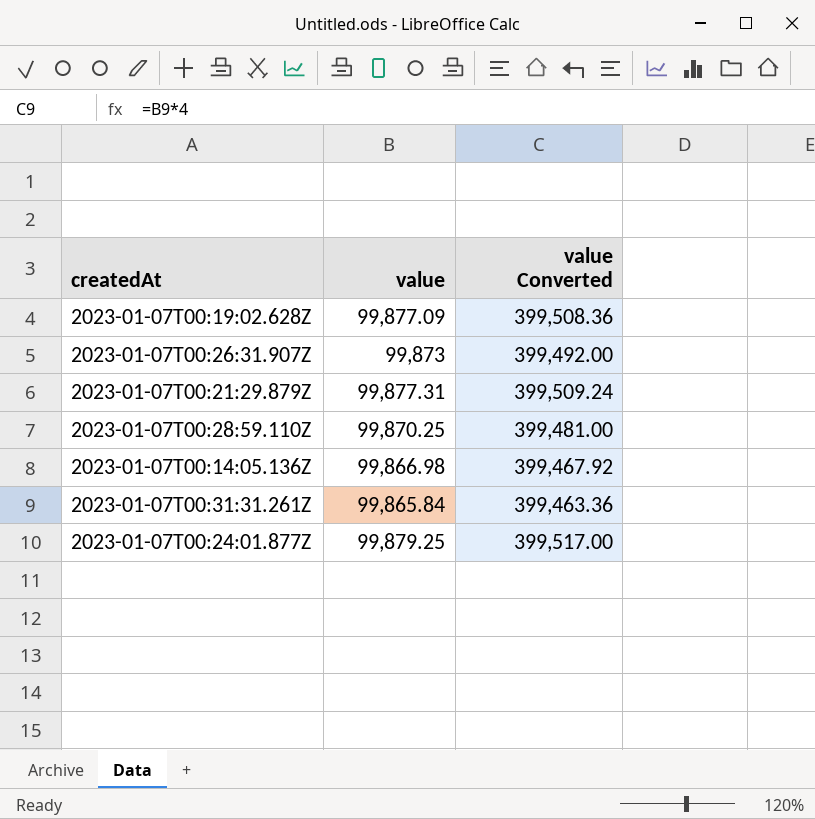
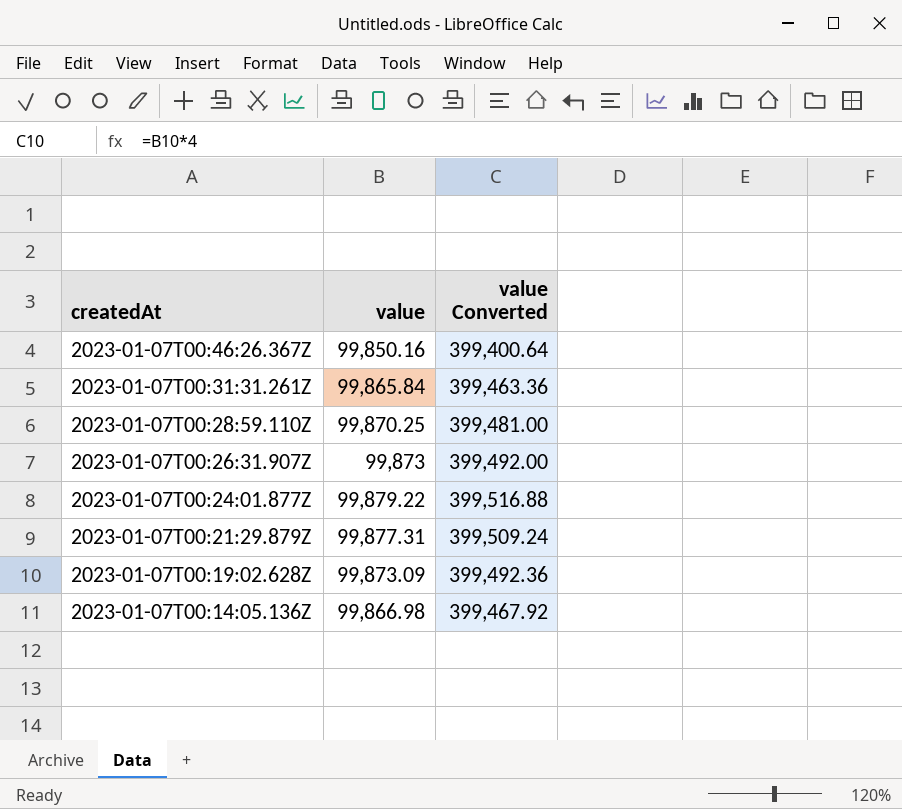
row order: none -> createdAt descending
row 2023-01-07T00:46:26.367Z: none -> 99,850.16 | 399,400.64
2023-01-07T00:24:01.877Z | value: 99,879.25 -> 99,879.22
2023-01-07T00:24:01.877Z | value Converted: 399,517.00 -> 399,516.88
2023-01-07T00:19:02.628Z | value: 99,877.09 -> 99,873.09
2023-01-07T00:19:02.628Z | value Converted: 399,508.36 -> 399,492.36

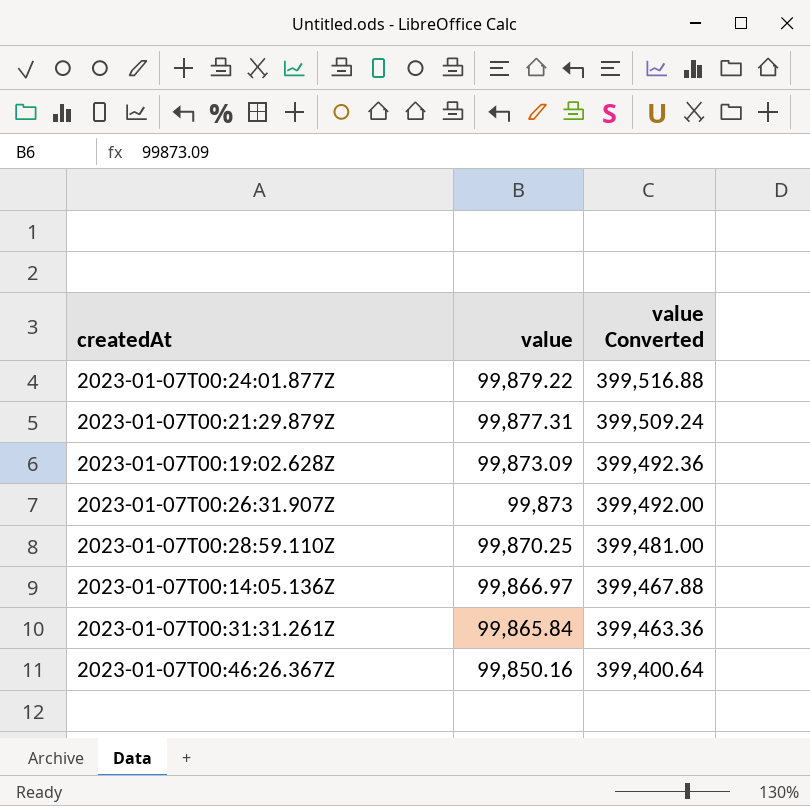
row order: createdAt descending -> value descending
2023-01-07T00:14:05.136Z | value: 99,866.98 -> 99,866.97
2023-01-07T00:14:05.136Z | value Converted: 399,467.92 -> 399,467.88

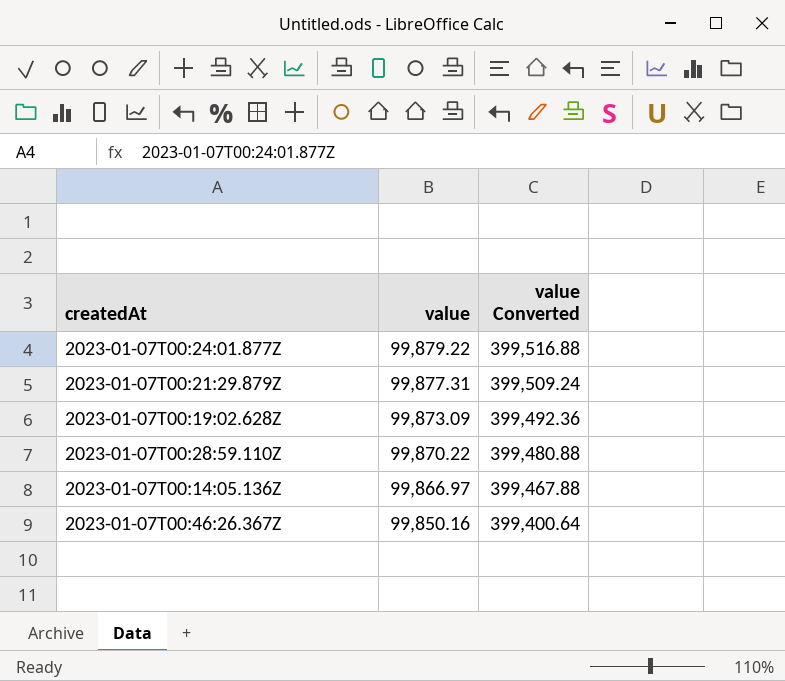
row 2023-01-07T00:26:31.907Z: 99,873 | 399,492.00 -> none
row 2023-01-07T00:31:31.261Z: 99,865.84 | 399,463.36 -> none
2023-01-07T00:28:59.110Z | value: 99,870.25 -> 99,870.22
2023-01-07T00:28:59.110Z | value Converted: 399,481.00 -> 399,480.88

